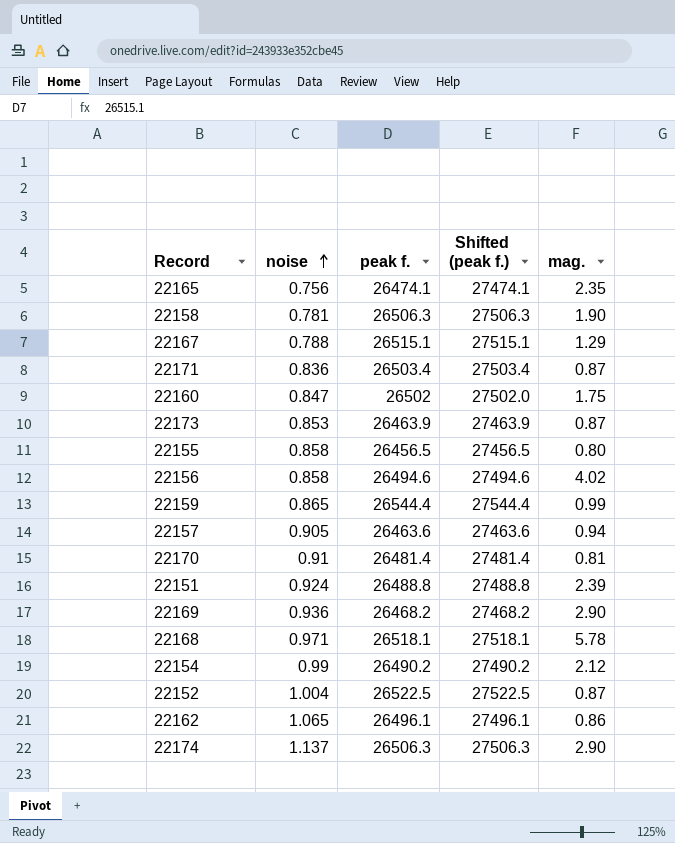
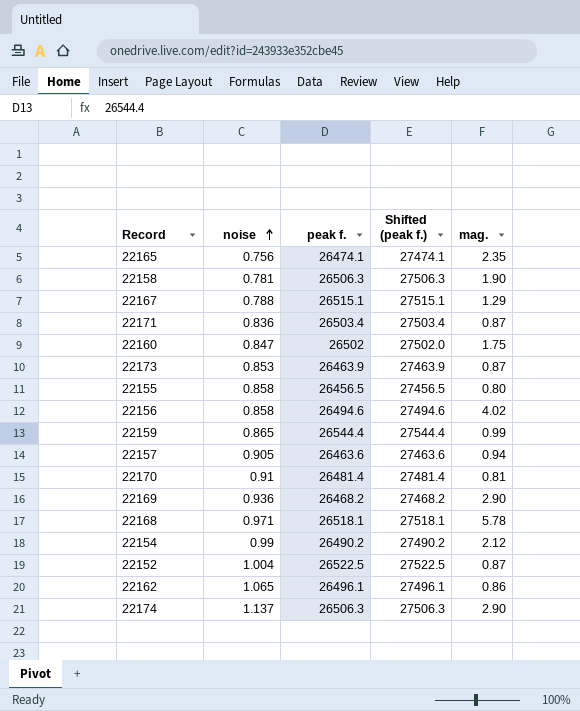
row 22151: 0.924 | 26488.8 | 27488.8 | 2.39 -> none

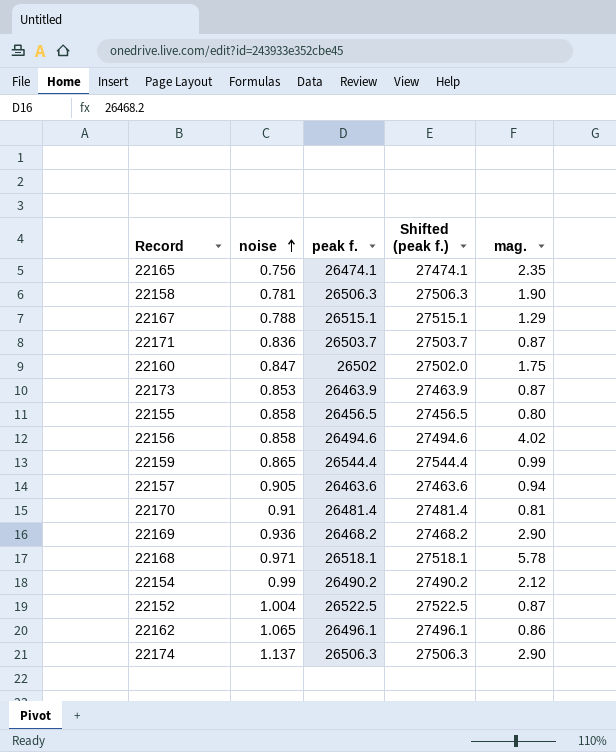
22171 | peak f.: 26503.4 -> 26503.7
22171 | Shifted (peak f.): 27503.4 -> 27503.7

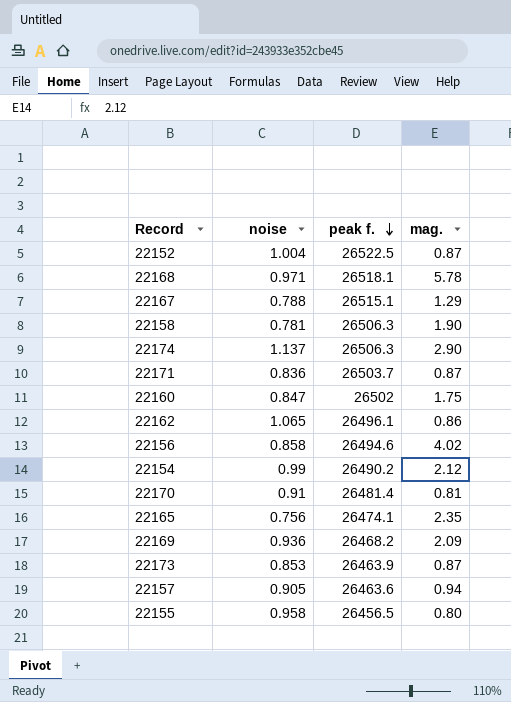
row order: noise ascending -> peak f. descending
column Shifted (peak f.) | formula: [peak f.] + 1000 -> none
row 22159: 0.865 | 26544.4 | 27544.4 | 0.99 -> none
22169 | mag.: 2.90 -> 2.09
22155 | noise: 0.858 -> 0.958

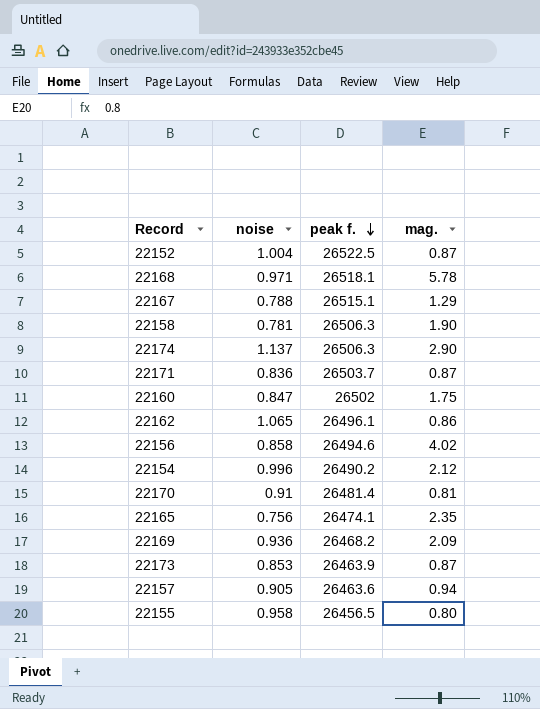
22154 | noise: 0.99 -> 0.996

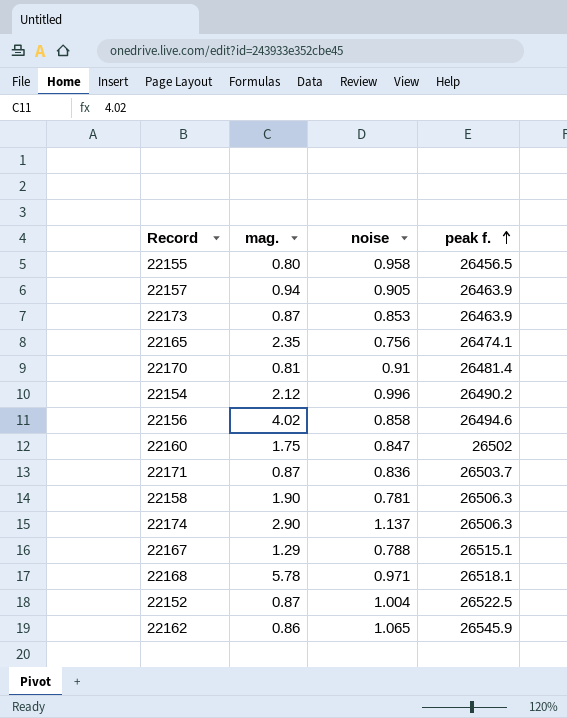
row order: peak f. descending -> peak f. ascending
column mag. | position: 4 -> 2
row 22169: 0.936 | 26468.2 | 2.09 -> none
22157 | peak f.: 26463.6 -> 26463.9
22162 | peak f.: 26496.1 -> 26545.9

